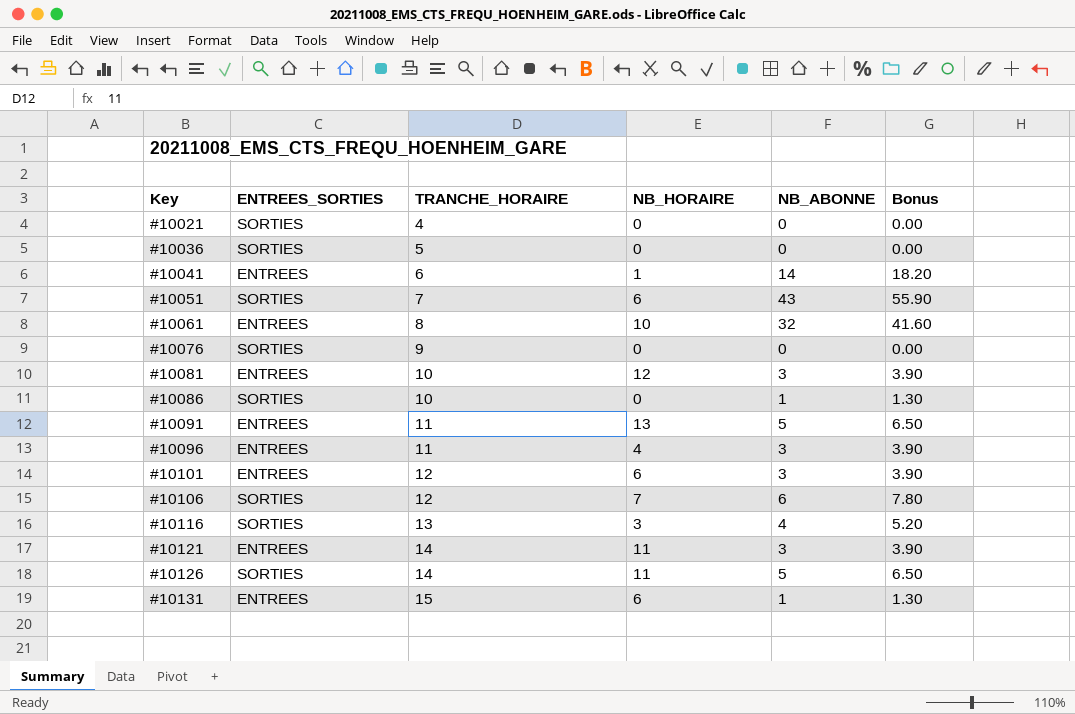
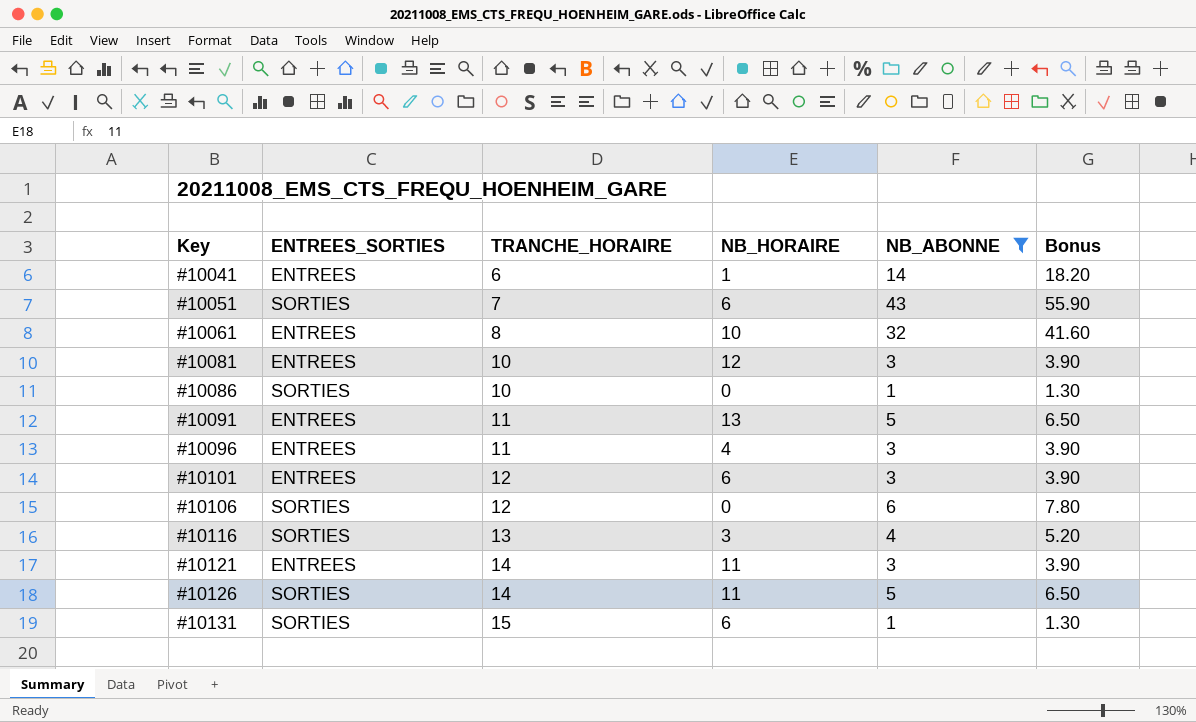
filter: none -> NB_ABONNE != 0
#10106 | NB_HORAIRE: 7 -> 0
#10131 | ENTREES_SORTIES: ENTREES -> SORTIES

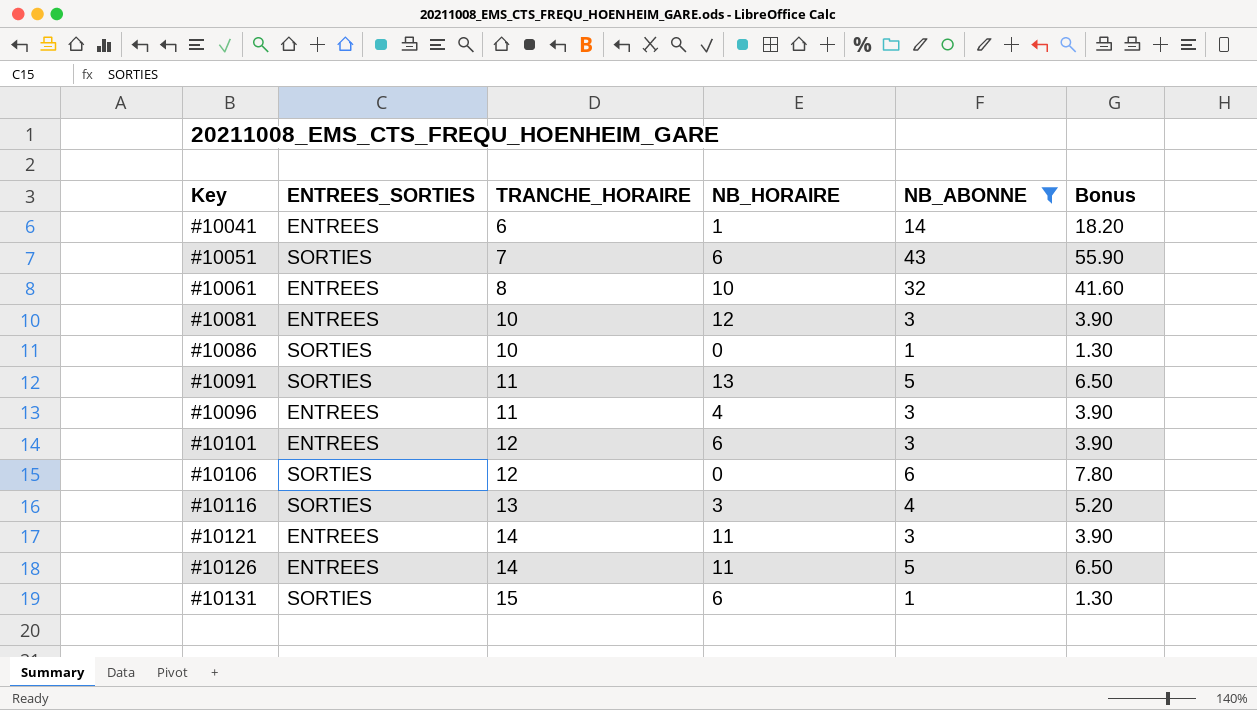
#10091 | ENTREES_SORTIES: ENTREES -> SORTIES
#10126 | ENTREES_SORTIES: SORTIES -> ENTREES

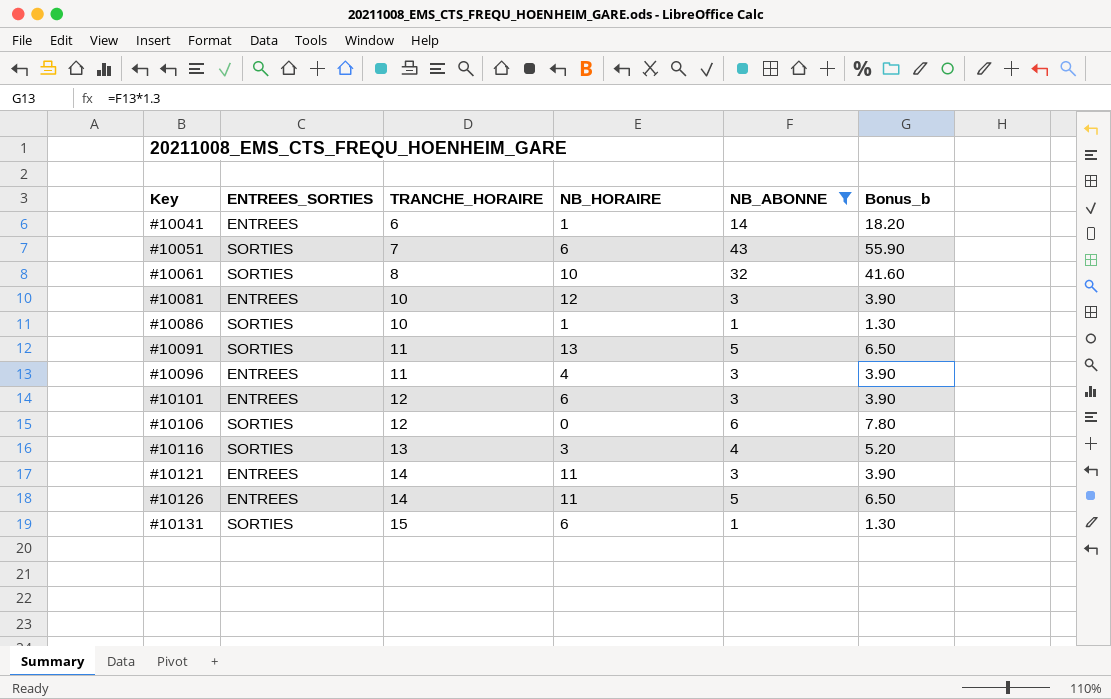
column name: Bonus -> Bonus_b
#10061 | ENTREES_SORTIES: ENTREES -> SORTIES
#10086 | NB_HORAIRE: 0 -> 1

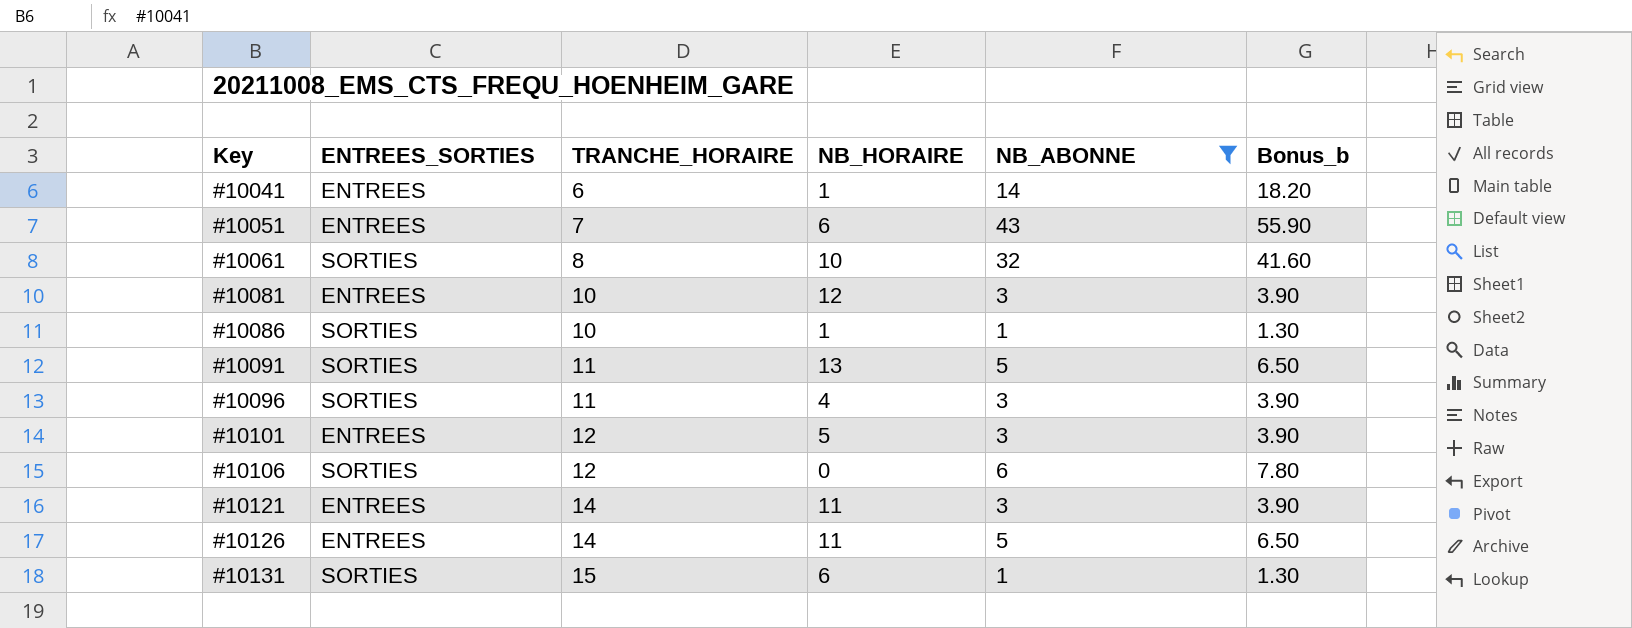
row #10116: SORTIES | 13 | 3 | 4 | 5.20 -> none
#10051 | ENTREES_SORTIES: SORTIES -> ENTREES
#10096 | ENTREES_SORTIES: ENTREES -> SORTIES
#10101 | NB_HORAIRE: 6 -> 5

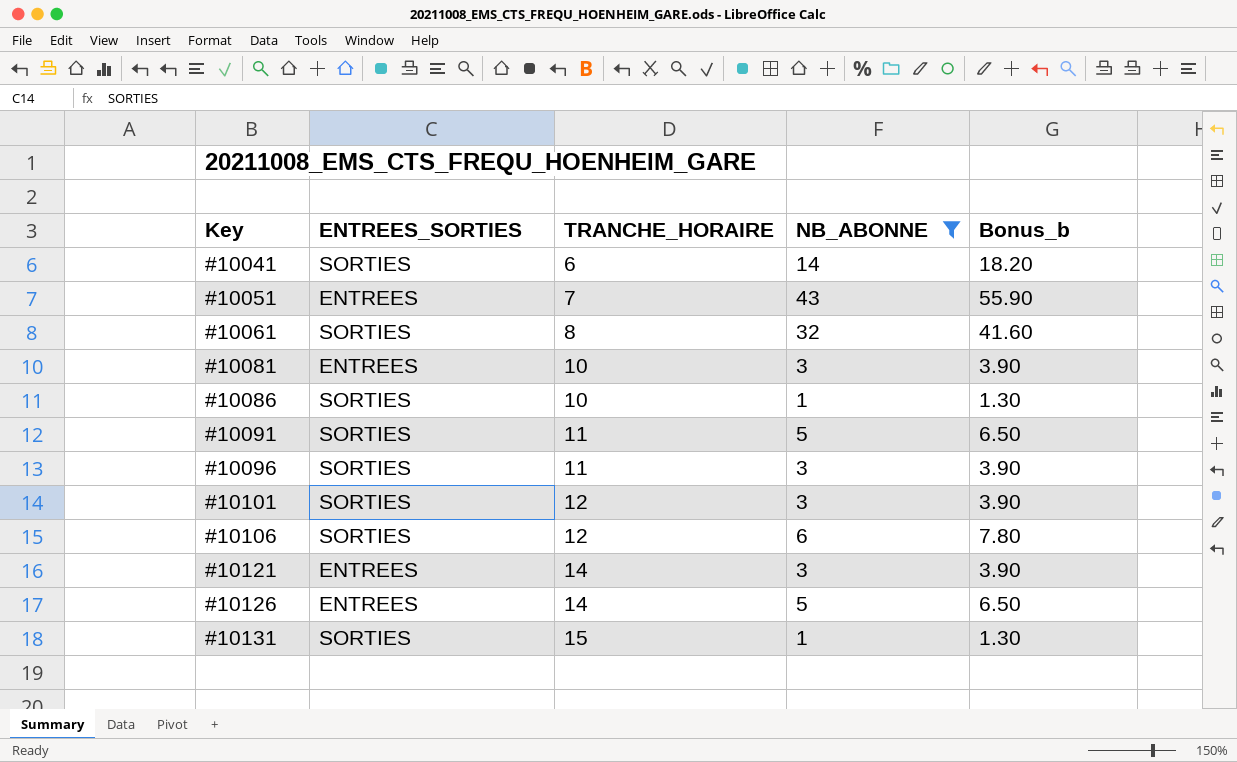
column NB_HORAIRE | position: 4 -> none
#10041 | ENTREES_SORTIES: ENTREES -> SORTIES
#10101 | ENTREES_SORTIES: ENTREES -> SORTIES

